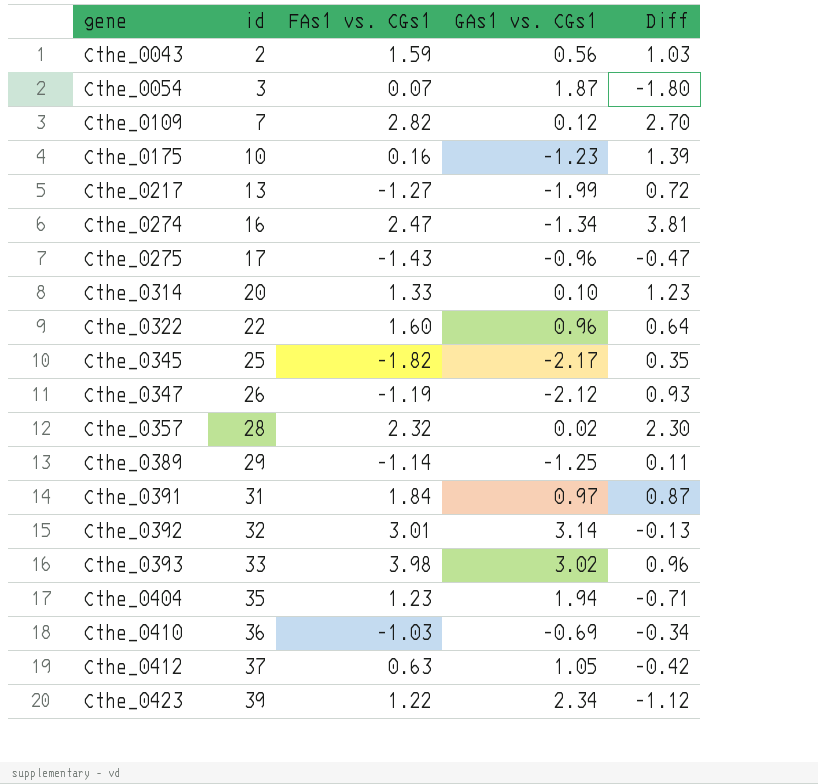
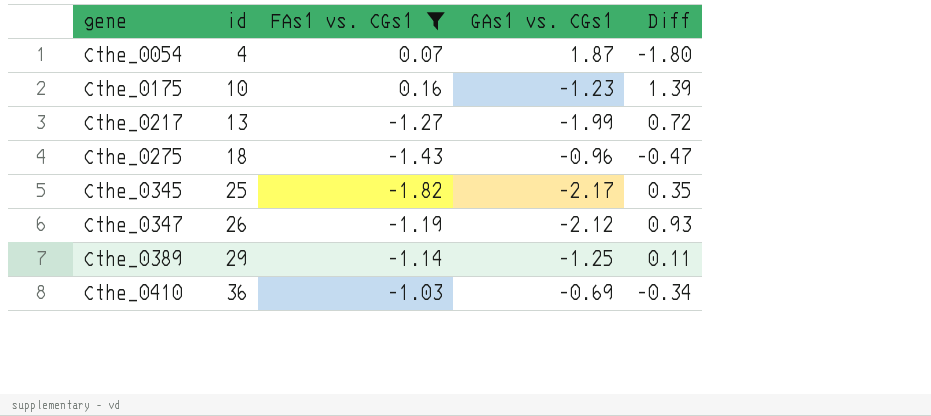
filter: none -> FAs1 vs. CGs1 <= 0.16
Cthe_0054 | id: 3 -> 4
Cthe_0275 | id: 17 -> 18

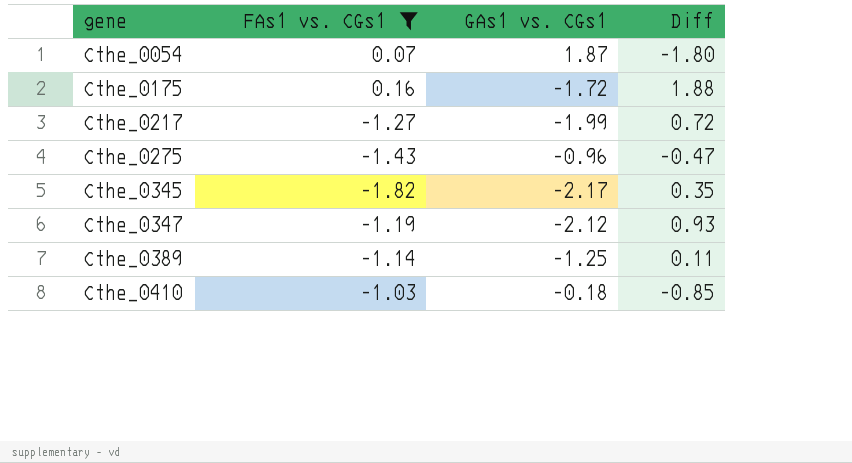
column id | position: 2 -> none
Cthe_0175 | GAs1 vs. CGs1: -1.23 -> -1.72
Cthe_0175 | Diff: 1.39 -> 1.88
Cthe_0410 | GAs1 vs. CGs1: -0.69 -> -0.18
Cthe_0410 | Diff: -0.34 -> -0.85

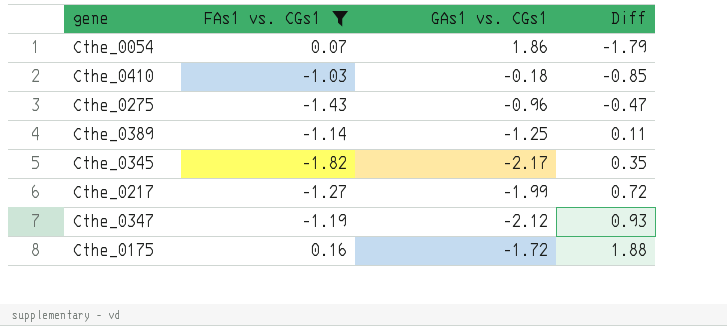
row order: gene ascending -> Diff ascending
Cthe_0054 | GAs1 vs. CGs1: 1.87 -> 1.86
Cthe_0054 | Diff: -1.80 -> -1.79

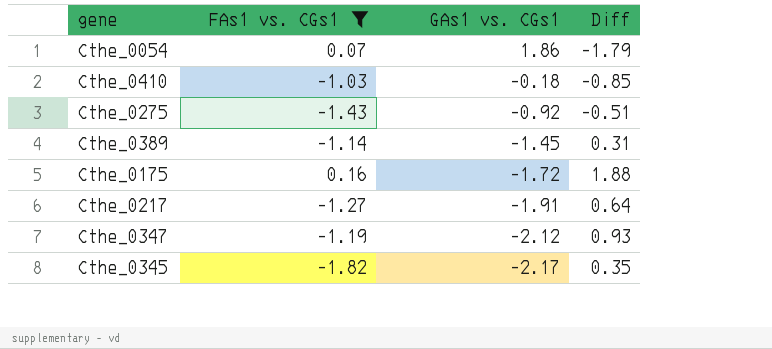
row order: Diff ascending -> GAs1 vs. CGs1 descending
Cthe_0275 | GAs1 vs. CGs1: -0.96 -> -0.92
Cthe_0275 | Diff: -0.47 -> -0.51
Cthe_0389 | GAs1 vs. CGs1: -1.25 -> -1.45
Cthe_0389 | Diff: 0.11 -> 0.31
Cthe_0217 | GAs1 vs. CGs1: -1.99 -> -1.91
Cthe_0217 | Diff: 0.72 -> 0.64

